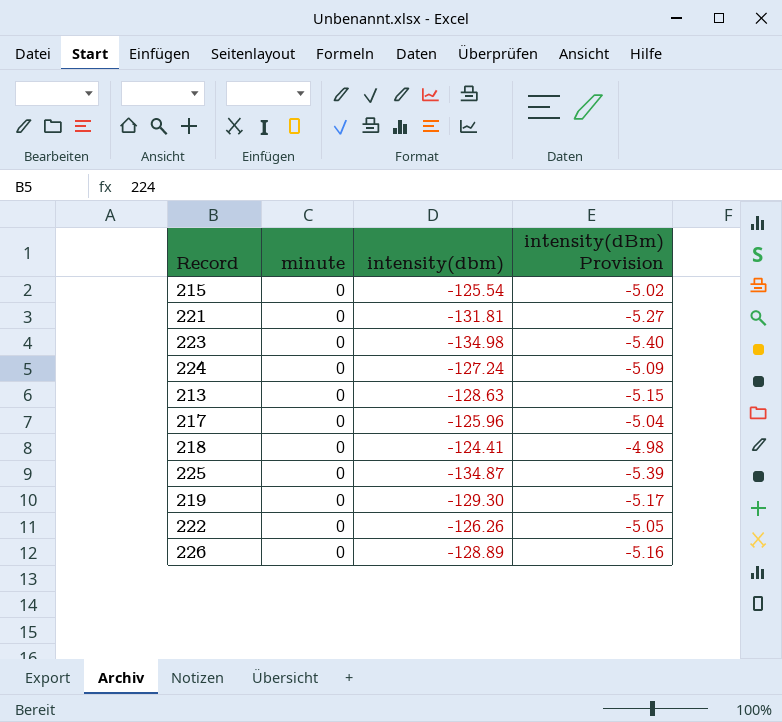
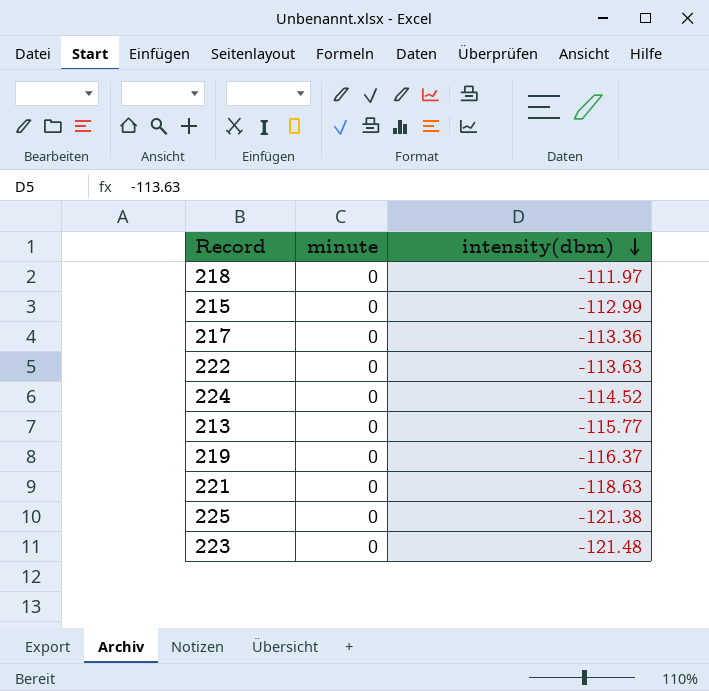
row order: none -> intensity(dbm) descending
column intensity(dBm) Provision | formula: [intensity(dbm)] * 0.04 -> none
row 226: 0 | -128.89 | -5.16 -> none
218 | intensity(dbm): -124.41 -> -111.97
215 | intensity(dbm): -125.54 -> -112.99
217 | intensity(dbm): -125.96 -> -113.36
222 | intensity(dbm): -126.26 -> -113.63
224 | intensity(dbm): -127.24 -> -114.52
213 | intensity(dbm): -128.63 -> -115.77
219 | intensity(dbm): -129.30 -> -116.37
221 | intensity(dbm): -131.81 -> -118.63
225 | intensity(dbm): -134.87 -> -121.38
223 | intensity(dbm): -134.98 -> -121.48

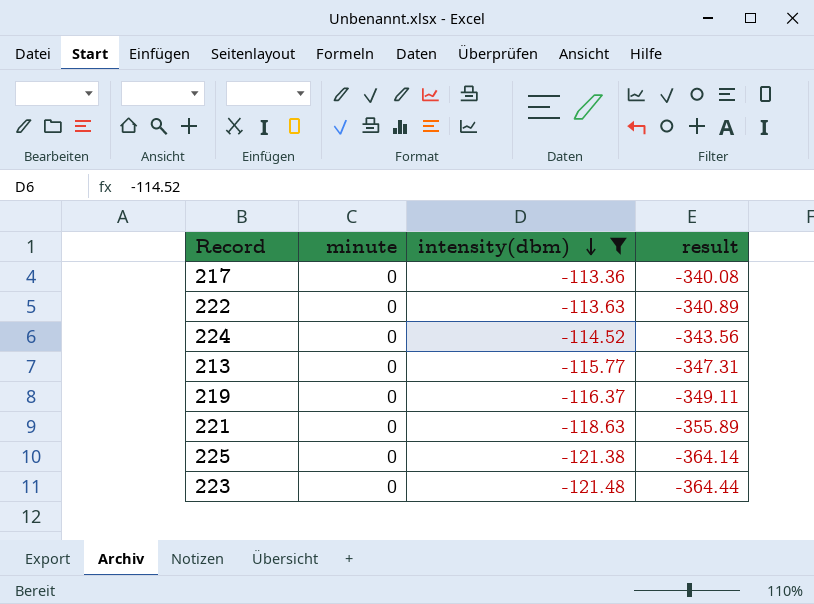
filter: none -> intensity(dbm) <= -113.36
column result | formula: none -> [intensity(dbm)] * 3

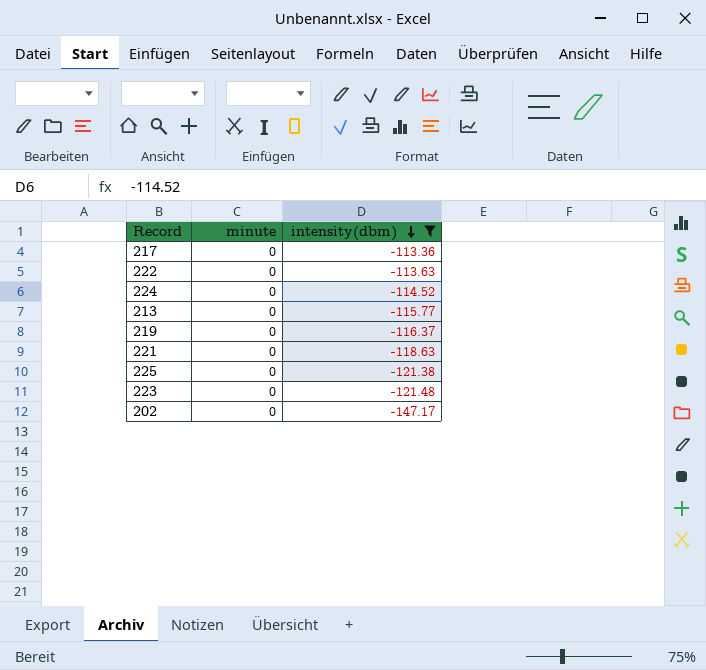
column result | formula: [intensity(dbm)] * 3 -> none
row 202: none -> 0 | -147.17

